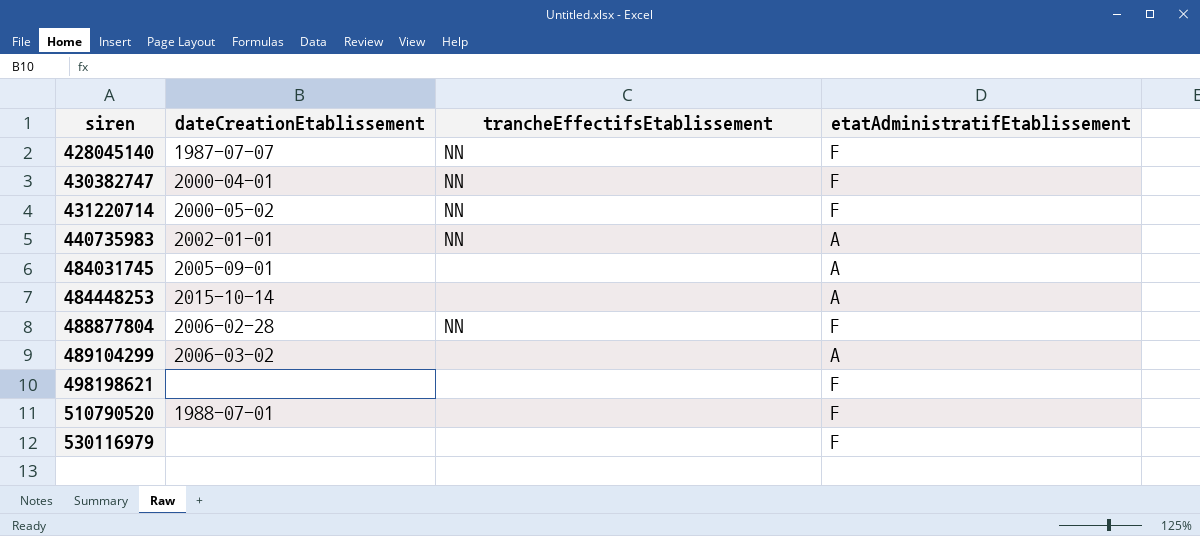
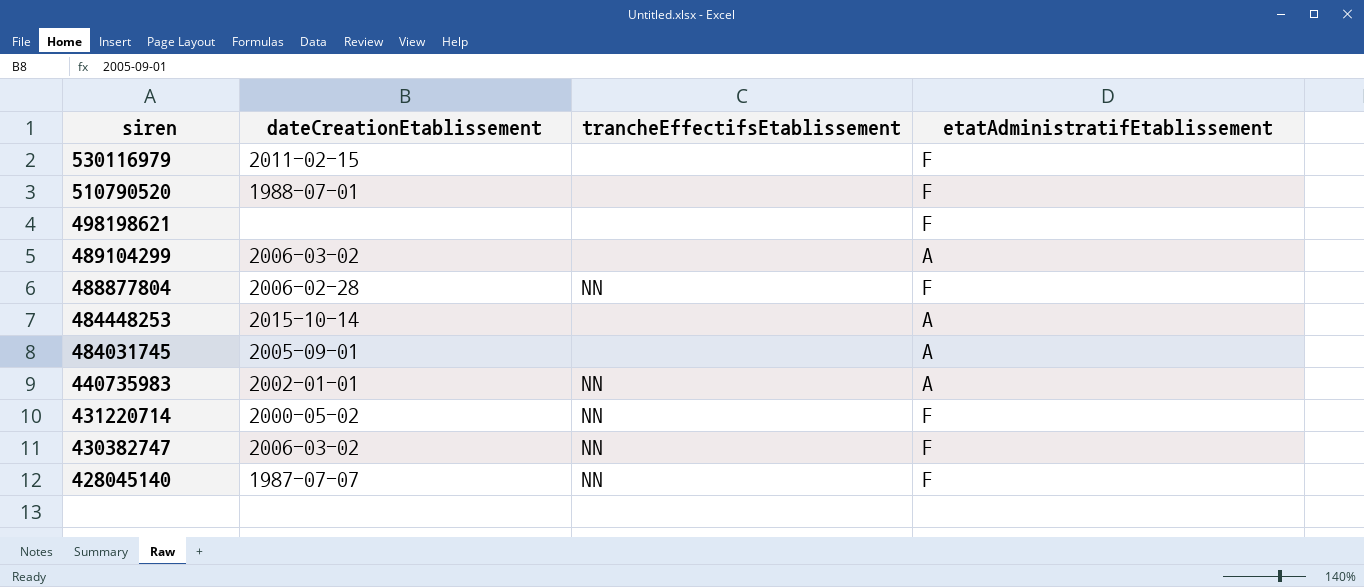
row order: siren ascending -> siren descending
530116979 | dateCreationEtablissement: none -> 2011-02-15
430382747 | dateCreationEtablissement: 2000-04-01 -> 2006-03-02

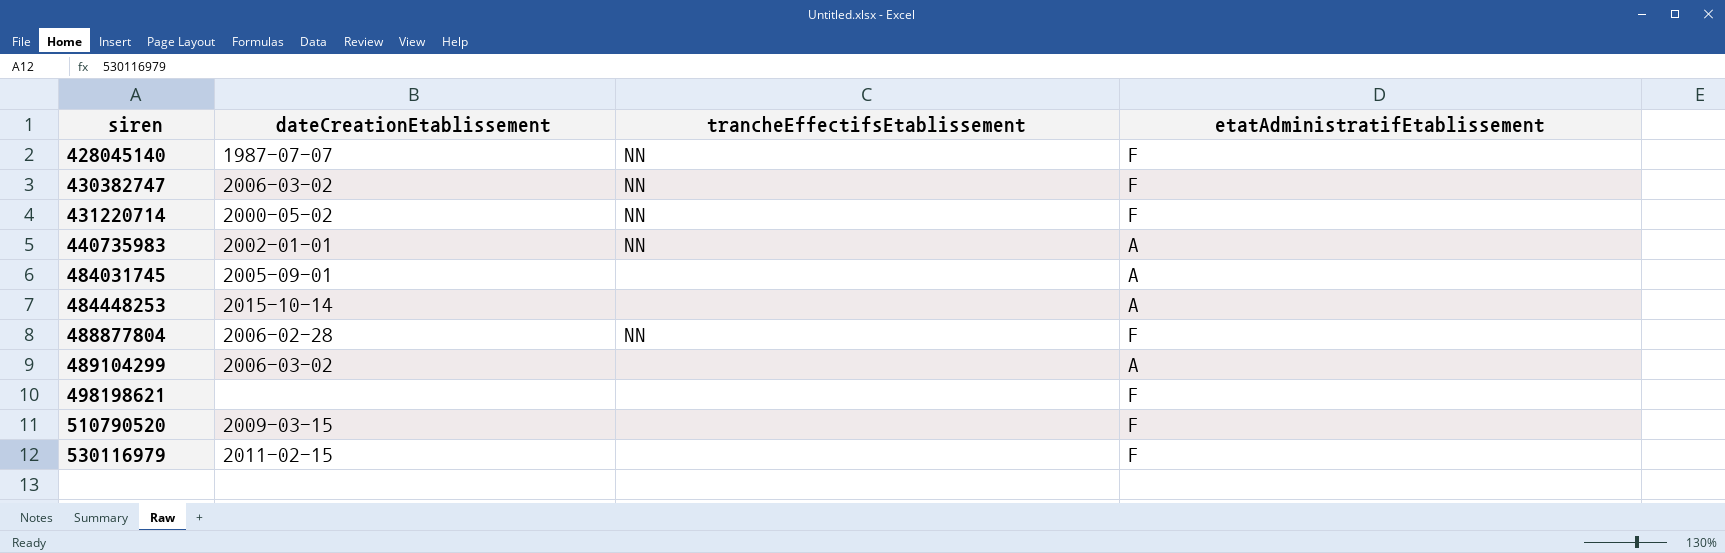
row order: siren descending -> siren ascending
510790520 | dateCreationEtablissement: 1988-07-01 -> 2009-03-15

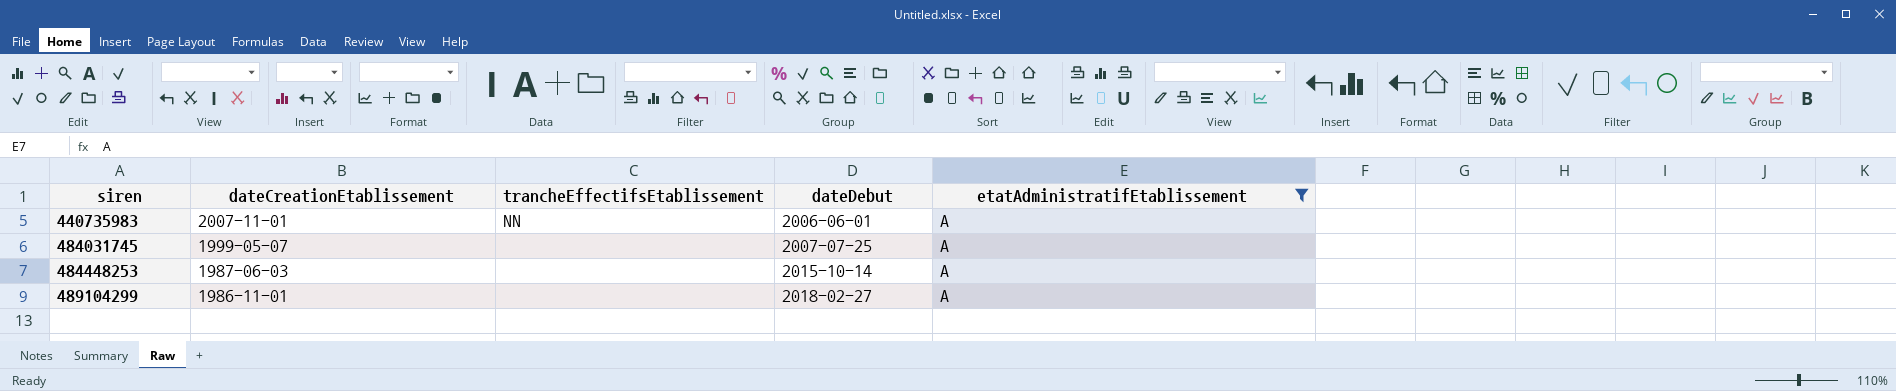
filter: none -> etatAdministratifEtablissement = A
column dateDebut | position: none -> 4
440735983 | dateCreationEtablissement: 2002-01-01 -> 2007-11-01
484031745 | dateCreationEtablissement: 2005-09-01 -> 1999-05-07
484448253 | dateCreationEtablissement: 2015-10-14 -> 1987-06-03
489104299 | dateCreationEtablissement: 2006-03-02 -> 1986-11-01

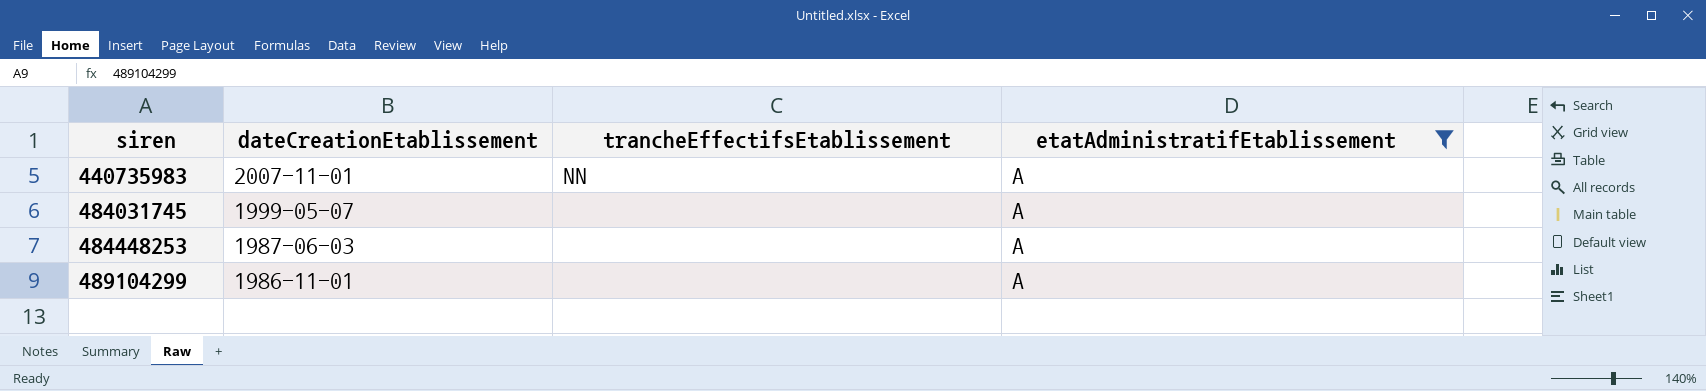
column dateDebut | position: 4 -> none

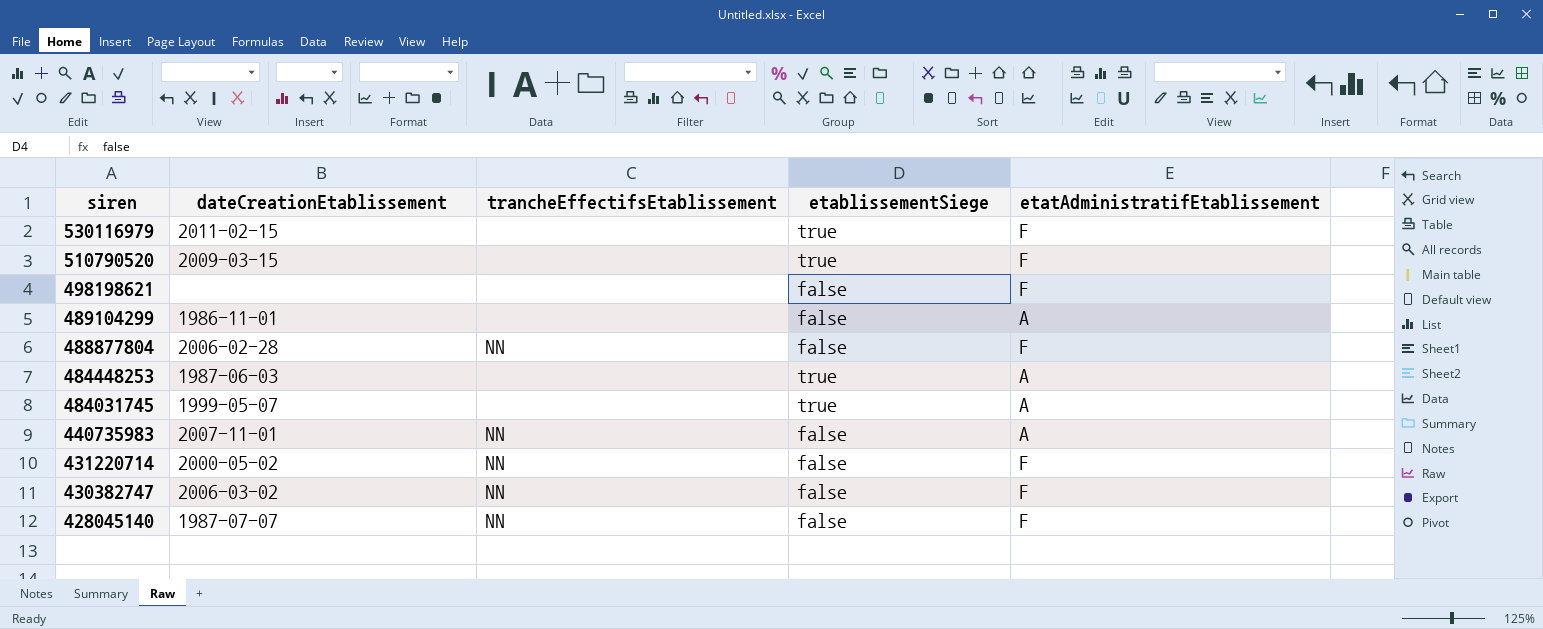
filter: etatAdministratifEtablissement = A -> none
row order: siren ascending -> siren descending
column etablissementSiege | position: none -> 4

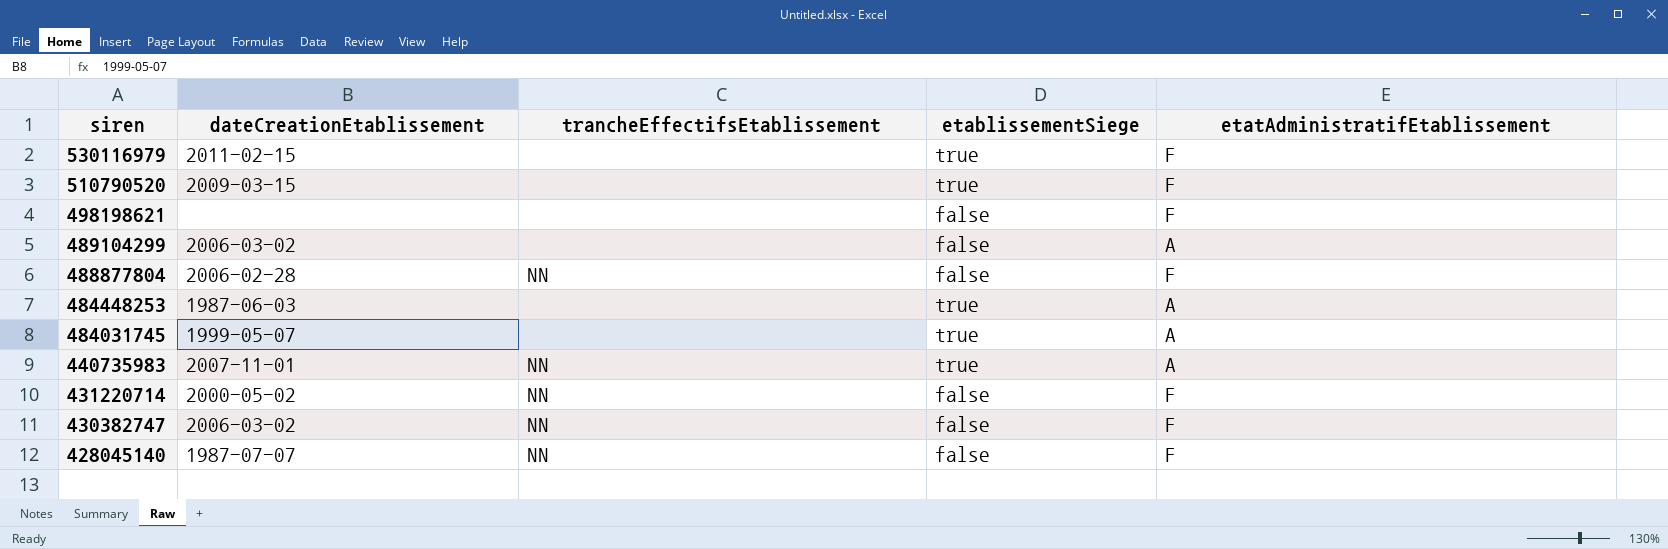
489104299 | dateCreationEtablissement: 1986-11-01 -> 2006-03-02
440735983 | etablissementSiege: false -> true

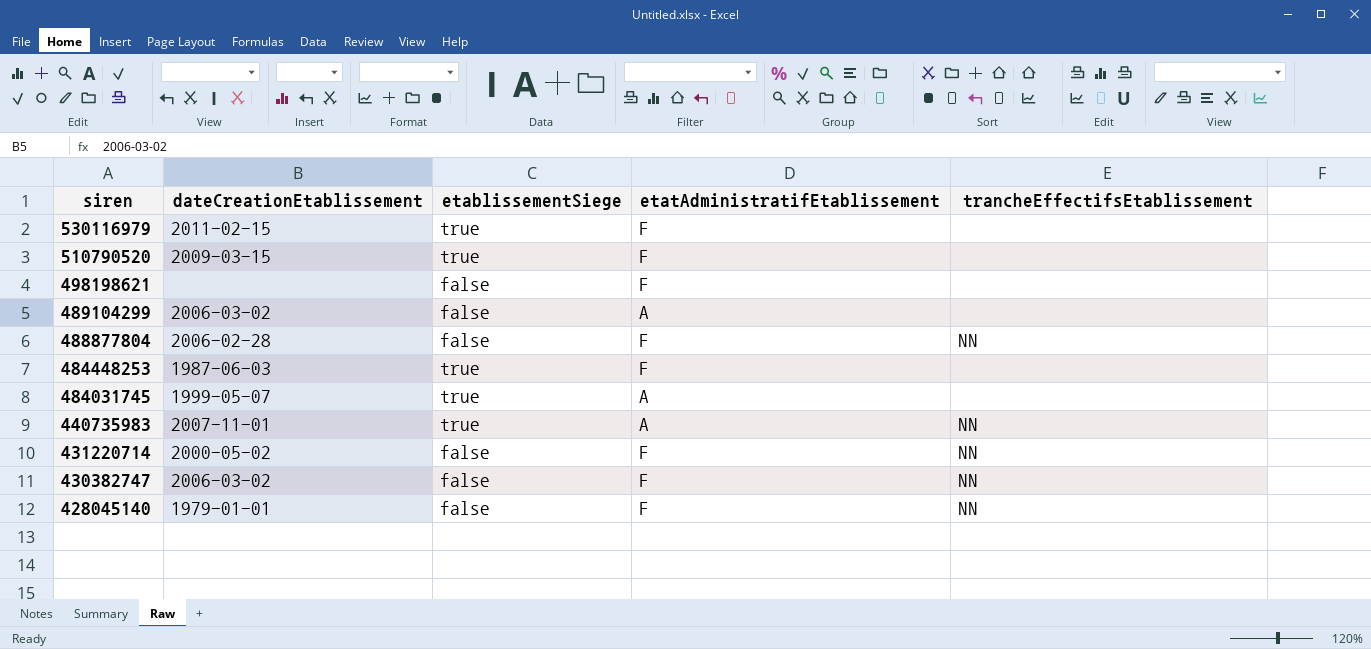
column trancheEffectifsEtablissement | position: 3 -> 5
484448253 | etatAdministratifEtablissement: A -> F
428045140 | dateCreationEtablissement: 1987-07-07 -> 1979-01-01

